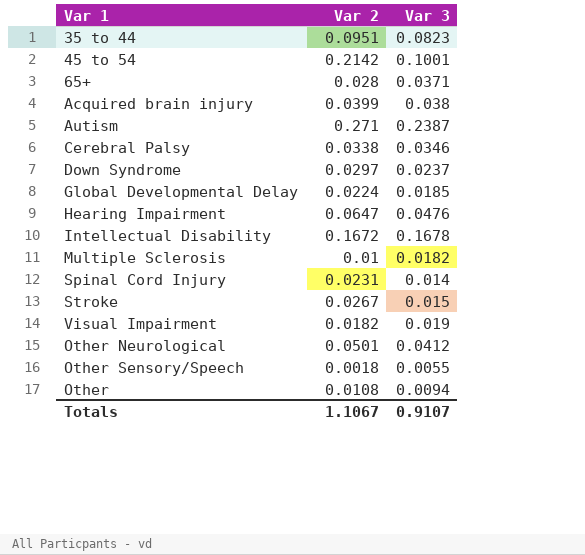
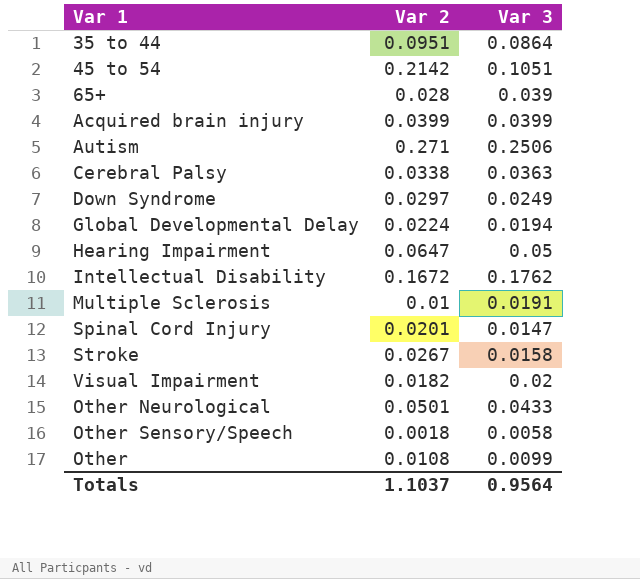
35 to 44 | Var 3: 0.0823 -> 0.0864
45 to 54 | Var 3: 0.1001 -> 0.1051
65+ | Var 3: 0.0371 -> 0.039
Acquired brain injury | Var 3: 0.038 -> 0.0399
Autism | Var 3: 0.2387 -> 0.2506
Cerebral Palsy | Var 3: 0.0346 -> 0.0363
Down Syndrome | Var 3: 0.0237 -> 0.0249
Global Developmental Delay | Var 3: 0.0185 -> 0.0194
Hearing Impairment | Var 3: 0.0476 -> 0.05
Intellectual Disability | Var 3: 0.1678 -> 0.1762
Multiple Sclerosis | Var 3: 0.0182 -> 0.0191
Spinal Cord Injury | Var 2: 0.0231 -> 0.0201
Spinal Cord Injury | Var 3: 0.014 -> 0.0147
Stroke | Var 3: 0.015 -> 0.0158
Visual Impairment | Var 3: 0.019 -> 0.02
Other Neurological | Var 3: 0.0412 -> 0.0433
Other Sensory/Speech | Var 3: 0.0055 -> 0.0058
Other | Var 3: 0.0094 -> 0.0099
Totals | Var 2: 1.1067 -> 1.1037
Totals | Var 3: 0.9107 -> 0.9564

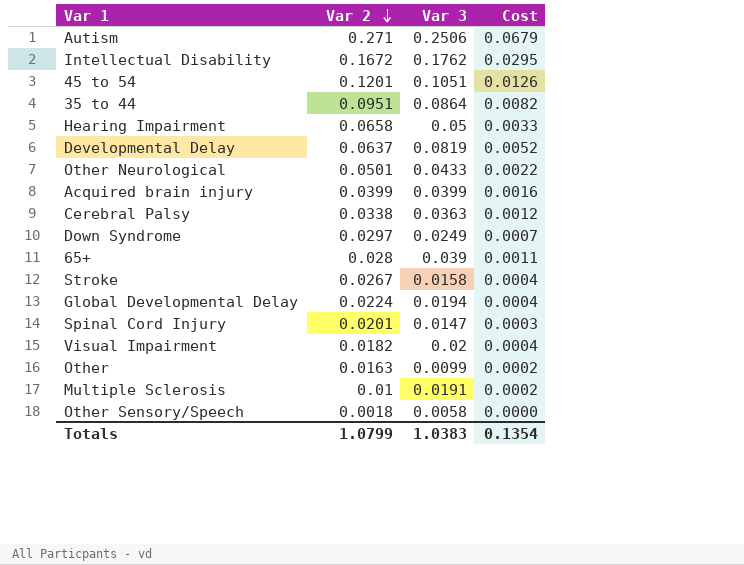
row order: none -> Var 2 descending
column Cost | formula: none -> [Var 2] * [Var 3]
45 to 54 | Var 2: 0.2142 -> 0.1201
Hearing Impairment | Var 2: 0.0647 -> 0.0658
row Developmental Delay: none -> 0.0637 | 0.0819 | 0.0052
Other | Var 2: 0.0108 -> 0.0163
Totals | Var 2: 1.1037 -> 1.0799
Totals | Var 3: 0.9564 -> 1.0383

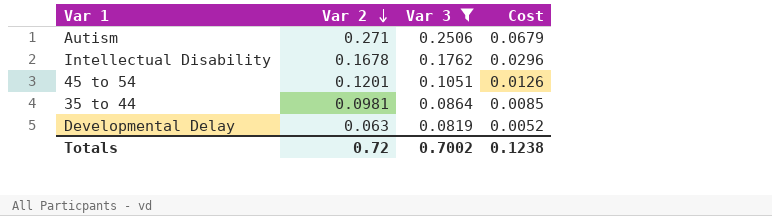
filter: none -> Var 3 >= 0.0819
Intellectual Disability | Var 2: 0.1672 -> 0.1678
Intellectual Disability | Cost: 0.0295 -> 0.0296
35 to 44 | Var 2: 0.0951 -> 0.0981
35 to 44 | Cost: 0.0082 -> 0.0085
Developmental Delay | Var 2: 0.0637 -> 0.063
Totals | Var 2: 1.0799 -> 0.72
Totals | Var 3: 1.0383 -> 0.7002
Totals | Cost: 0.1354 -> 0.1238

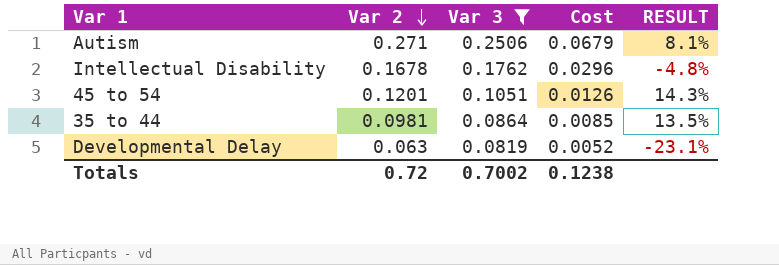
column RESULT | formula: none -> ([Var 2] - [Var 3]) / [Var 3]

